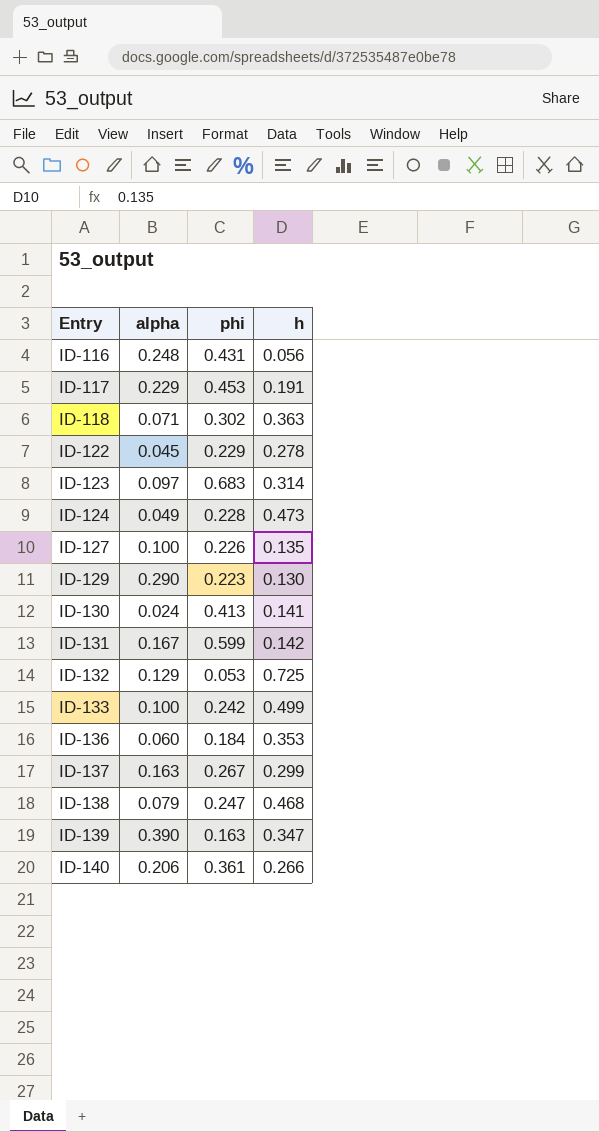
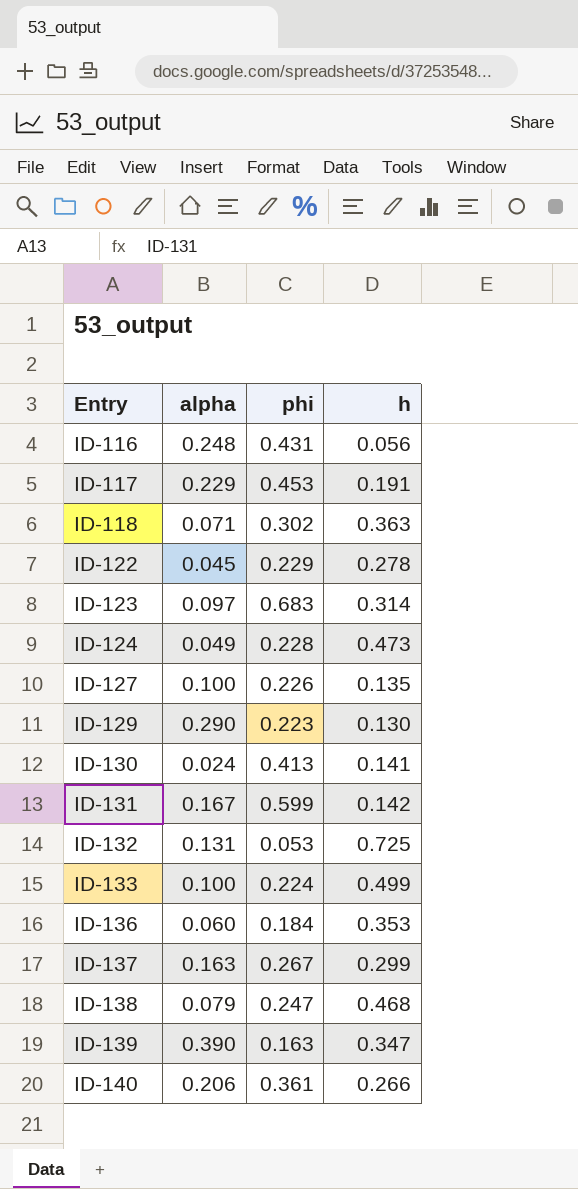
ID-132 | alpha: 0.129 -> 0.131
ID-133 | phi: 0.242 -> 0.224

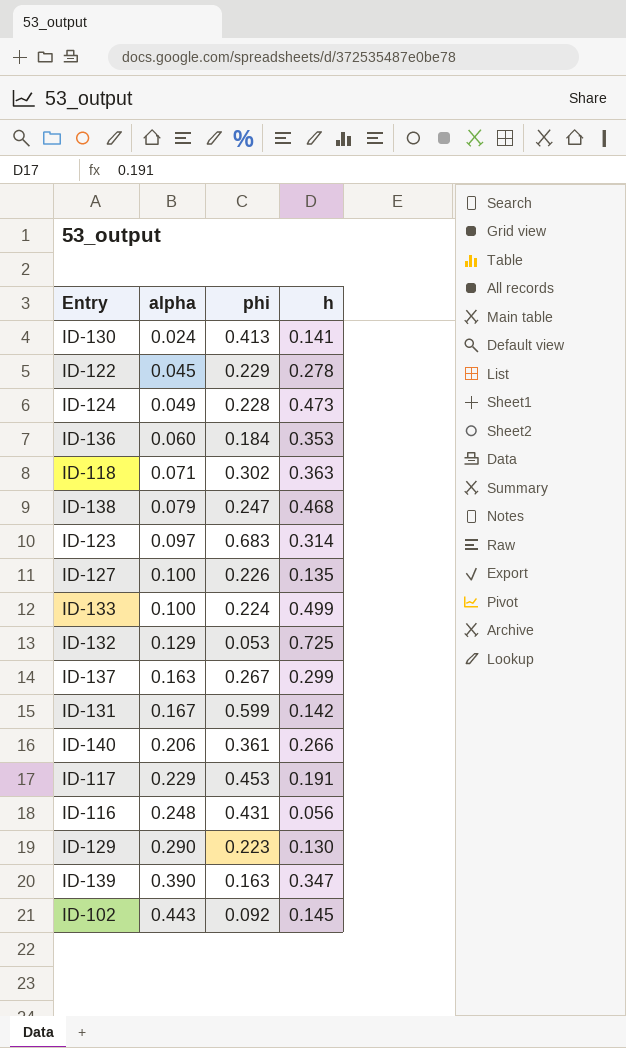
row order: Entry ascending -> alpha ascending
ID-132 | alpha: 0.131 -> 0.129
row ID-102: none -> 0.443 | 0.092 | 0.145

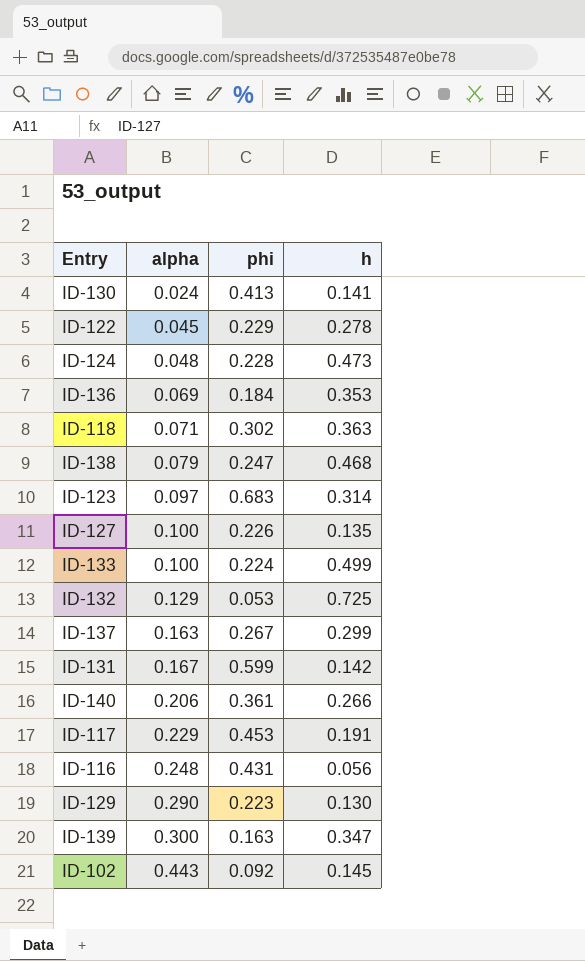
ID-124 | alpha: 0.049 -> 0.048
ID-136 | alpha: 0.060 -> 0.069
ID-139 | alpha: 0.390 -> 0.300

